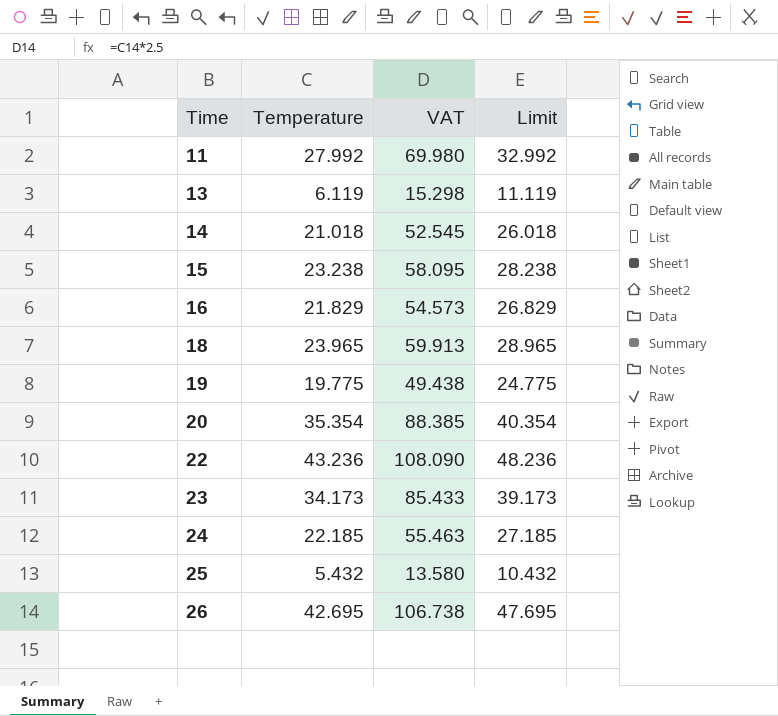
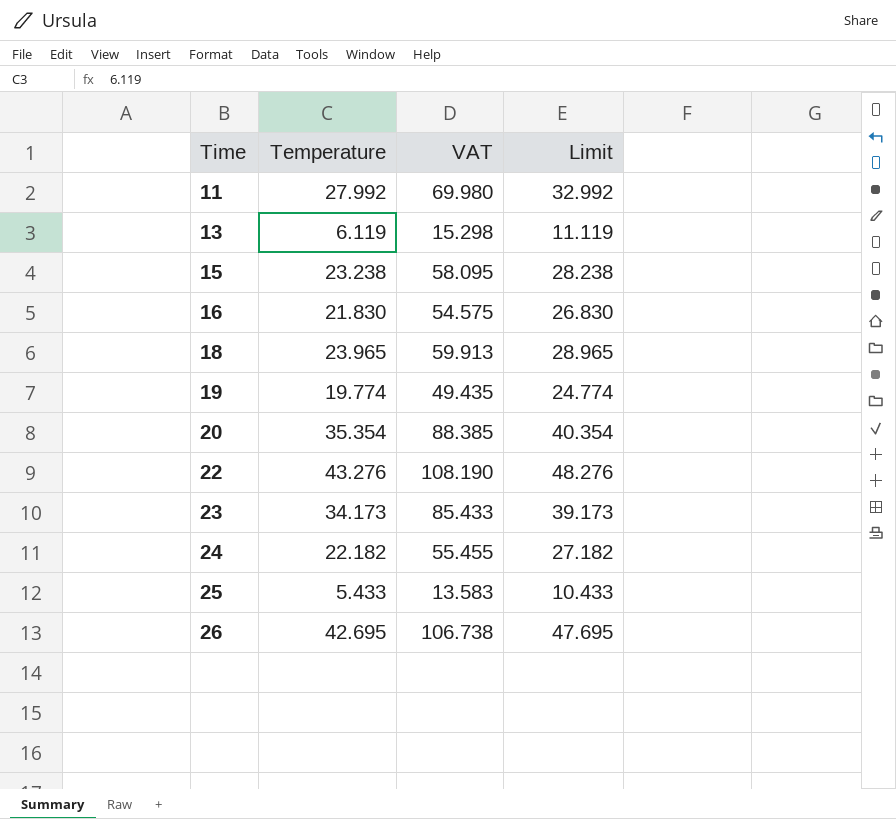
row 14: 21.018 | 52.545 | 26.018 -> none
16 | Temperature: 21.829 -> 21.830
16 | VAT: 54.573 -> 54.575
16 | Limit: 26.829 -> 26.830
19 | Temperature: 19.775 -> 19.774
19 | VAT: 49.438 -> 49.435
19 | Limit: 24.775 -> 24.774
22 | Temperature: 43.236 -> 43.276
22 | VAT: 108.090 -> 108.190
22 | Limit: 48.236 -> 48.276
24 | Temperature: 22.185 -> 22.182
24 | VAT: 55.463 -> 55.455
24 | Limit: 27.185 -> 27.182
25 | Temperature: 5.432 -> 5.433
25 | VAT: 13.580 -> 13.583
25 | Limit: 10.432 -> 10.433

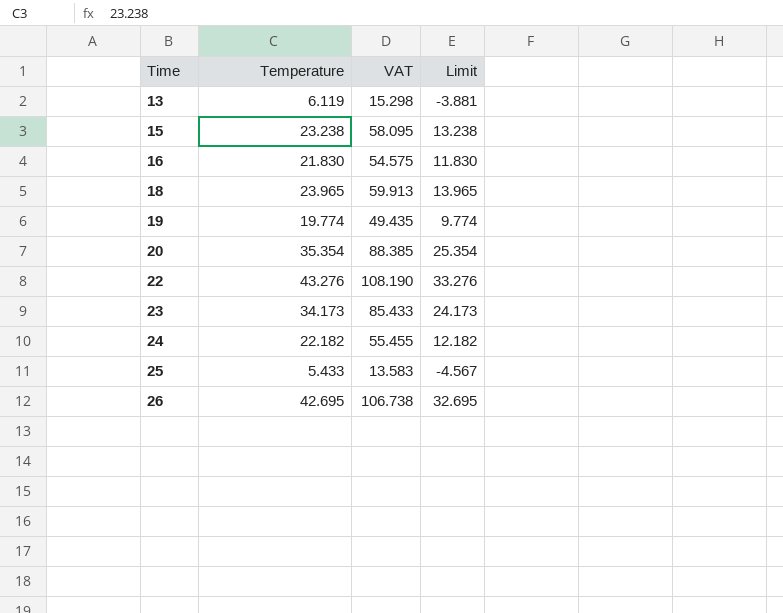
column Limit | formula: [Temperature] + 5 -> [Temperature] - 10
row 11: 27.992 | 69.980 | 32.992 -> none

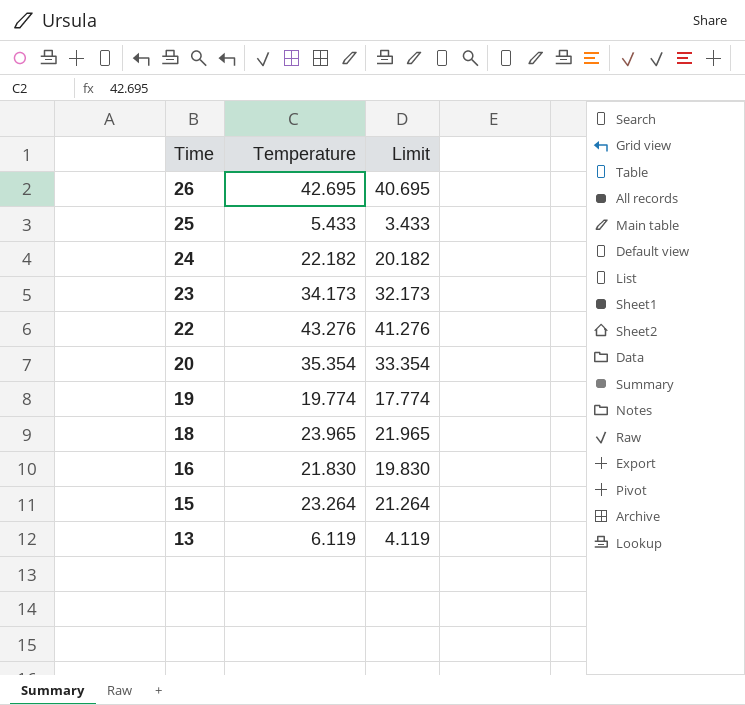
row order: Time ascending -> Time descending
column VAT | formula: [Temperature] * 2.5 -> none
column Limit | formula: [Temperature] - 10 -> [Temperature] - 2
15 | Temperature: 23.238 -> 23.264

